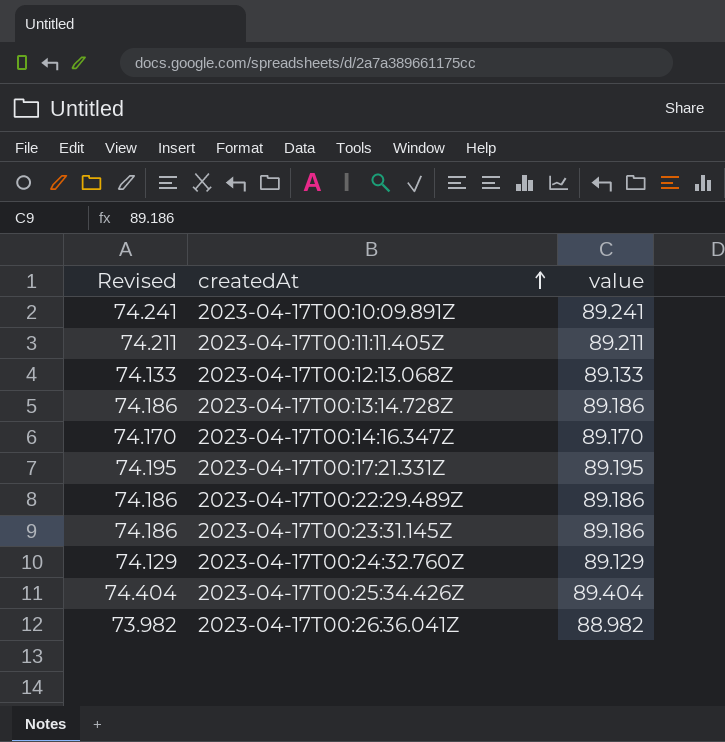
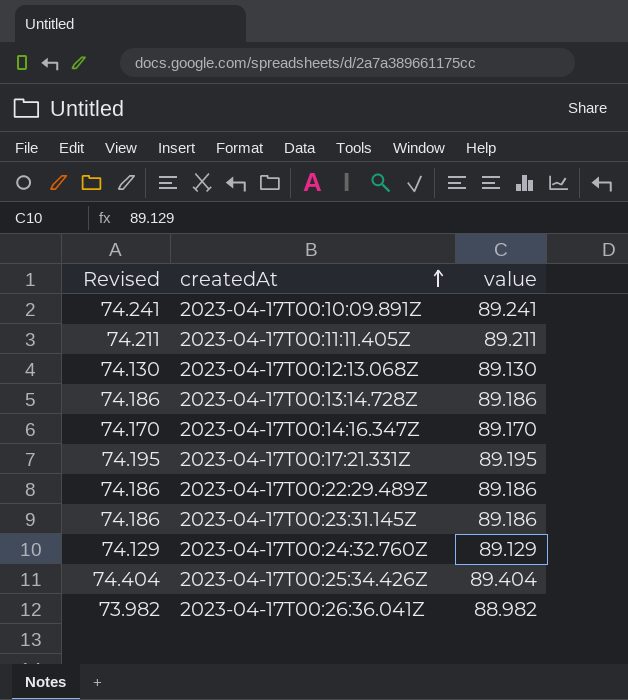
2023-04-17T00:12:13.068Z | Revised: 74.133 -> 74.130
2023-04-17T00:12:13.068Z | value: 89.133 -> 89.130

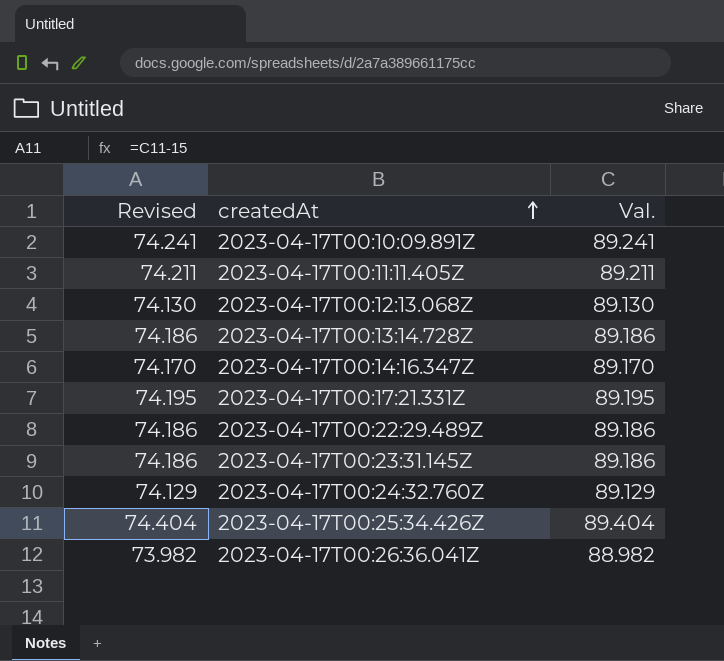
column name: value -> Val.

